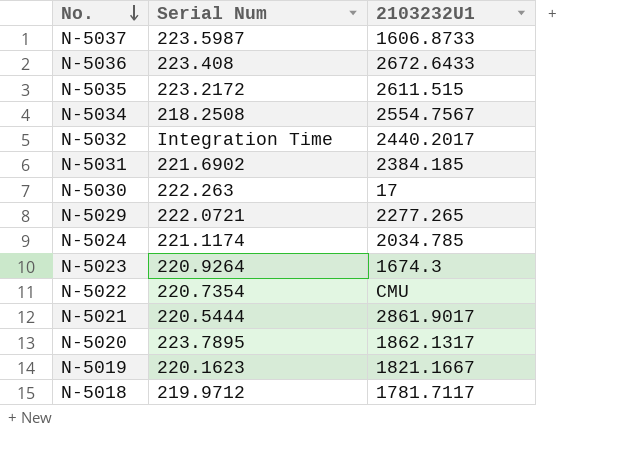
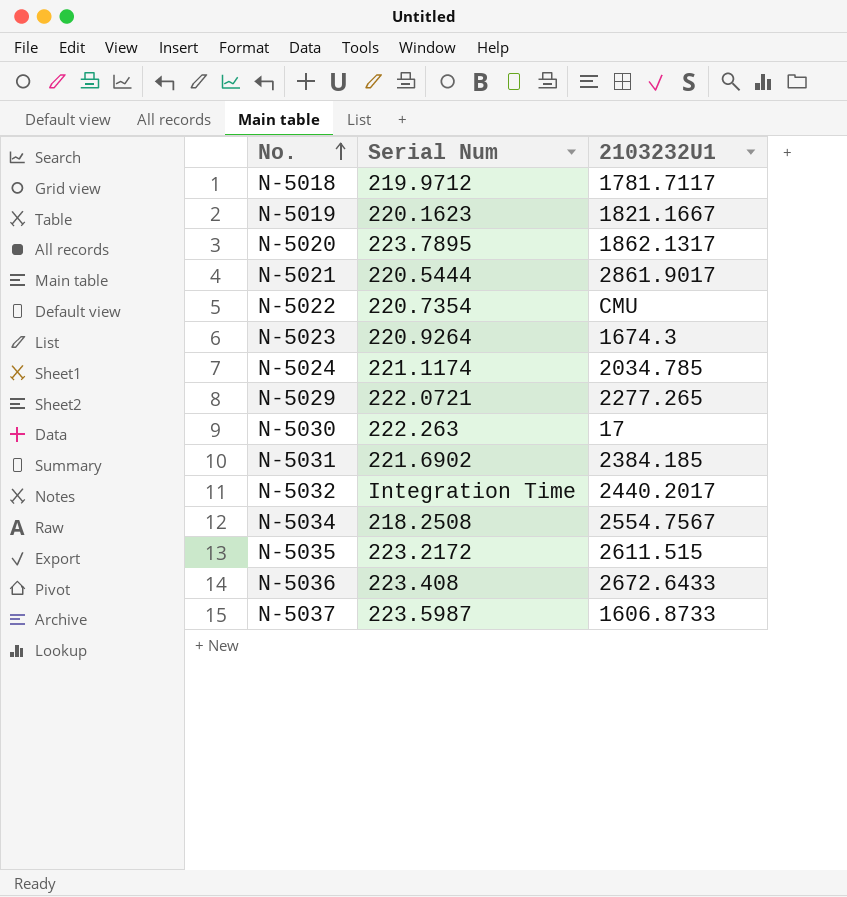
row order: No. descending -> No. ascending

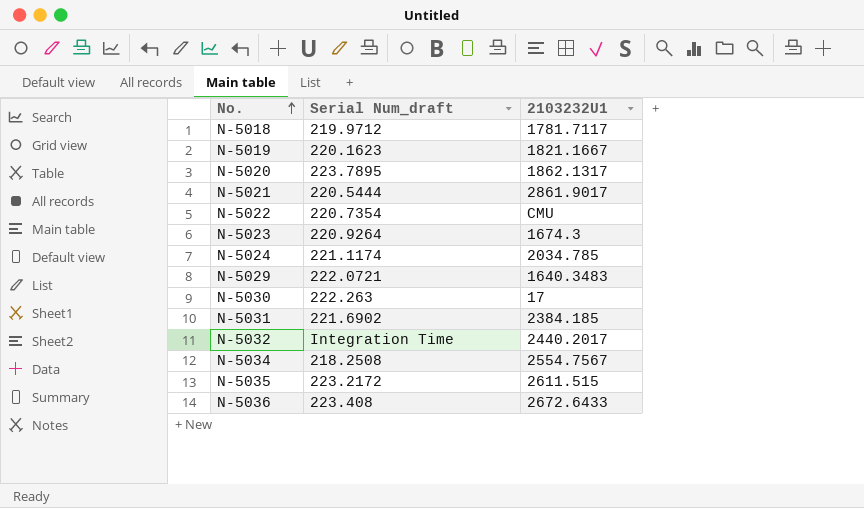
column name: Serial Num -> Serial Num_draft
row N-5037: 223.5987 | 1606.8733 -> none
N-5029 | 2103232U1: 2277.265 -> 1640.3483

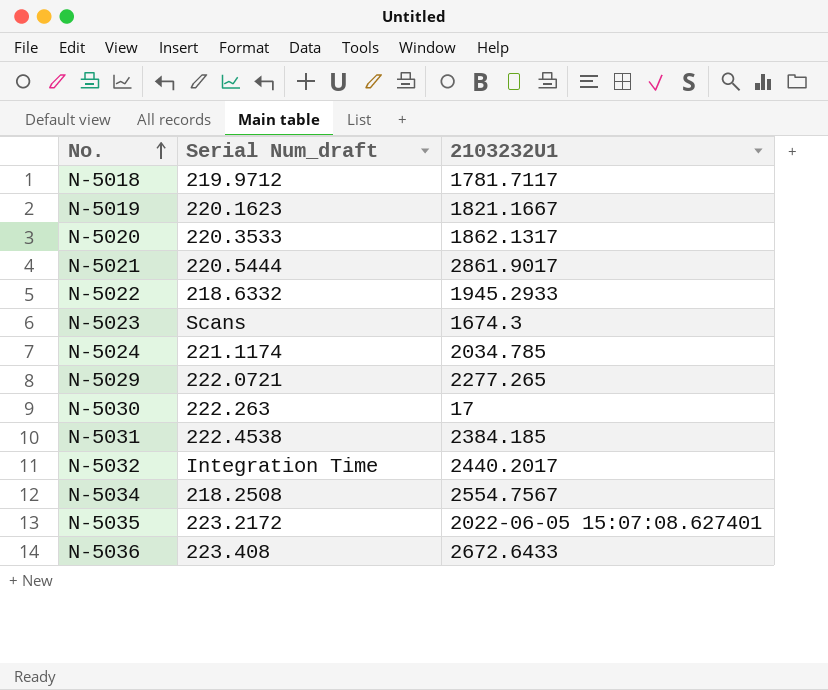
N-5020 | Serial Num_draft: 223.7895 -> 220.3533
N-5022 | Serial Num_draft: 220.7354 -> 218.6332
N-5022 | 2103232U1: CMU -> 1945.2933
N-5023 | Serial Num_draft: 220.9264 -> Scans
N-5029 | 2103232U1: 1640.3483 -> 2277.265
N-5031 | Serial Num_draft: 221.6902 -> 222.4538
N-5035 | 2103232U1: 2611.515 -> 2022-06-05 15:07:08.627401

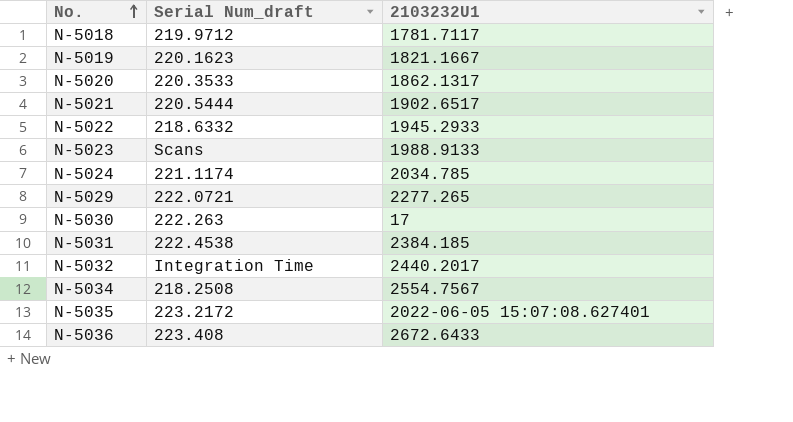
N-5021 | 2103232U1: 2861.9017 -> 1902.6517
N-5023 | 2103232U1: 1674.3 -> 1988.9133

